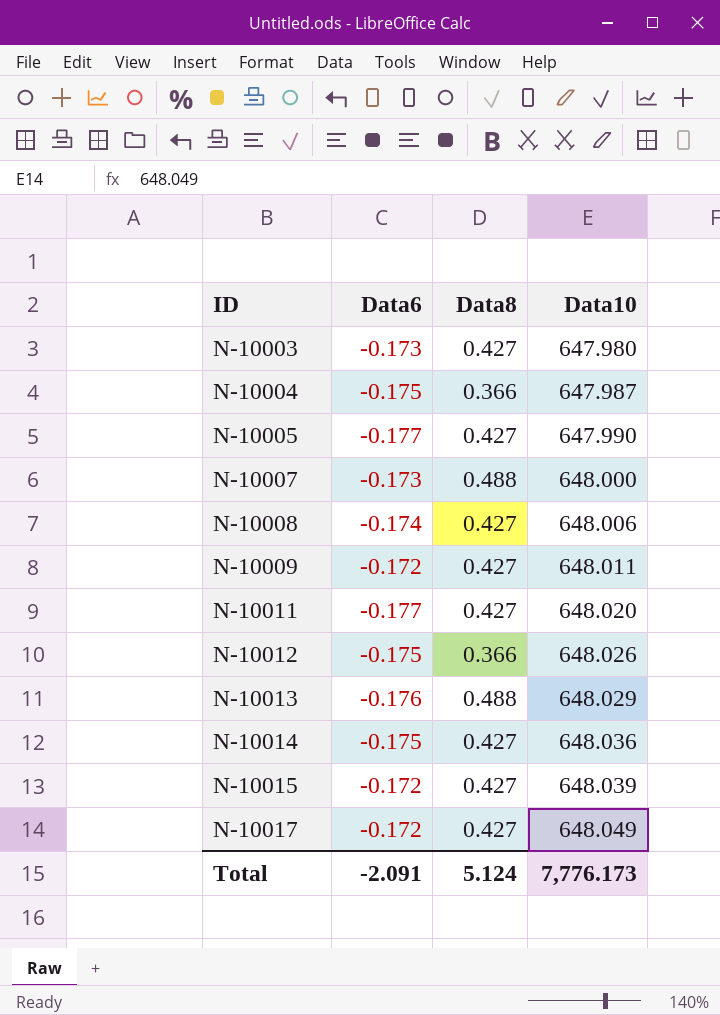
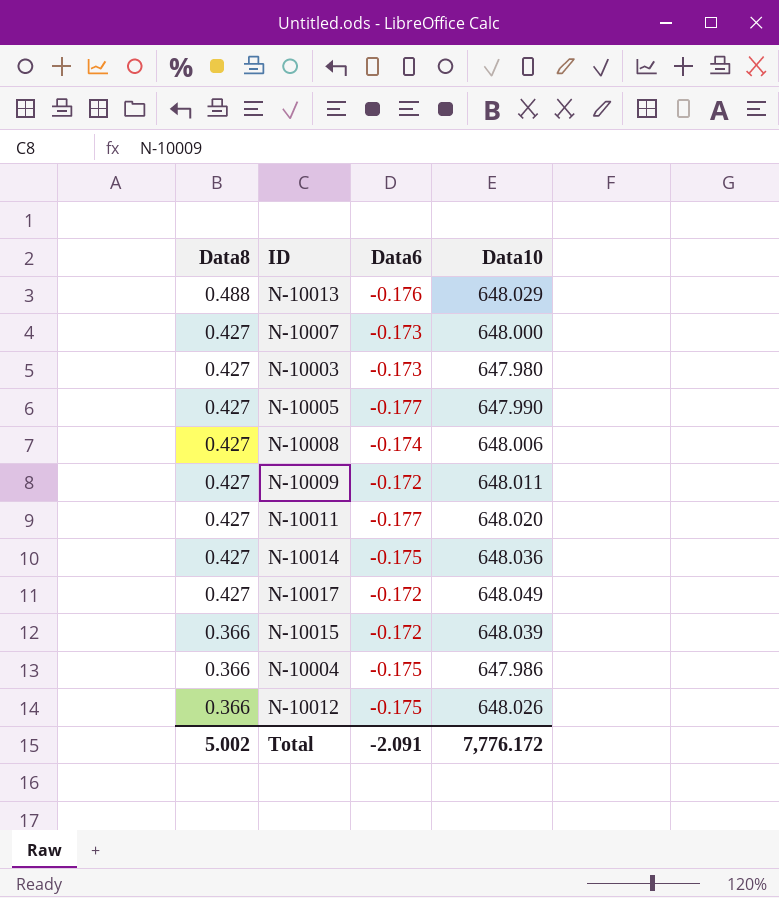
row order: ID ascending -> Data8 descending
column Data8 | position: 3 -> 1
N-10007 | Data8: 0.488 -> 0.427
N-10015 | Data8: 0.427 -> 0.366
N-10004 | Data10: 647.987 -> 647.986
Total | Data8: 5.124 -> 5.002
Total | Data10: 7,776.173 -> 7,776.172

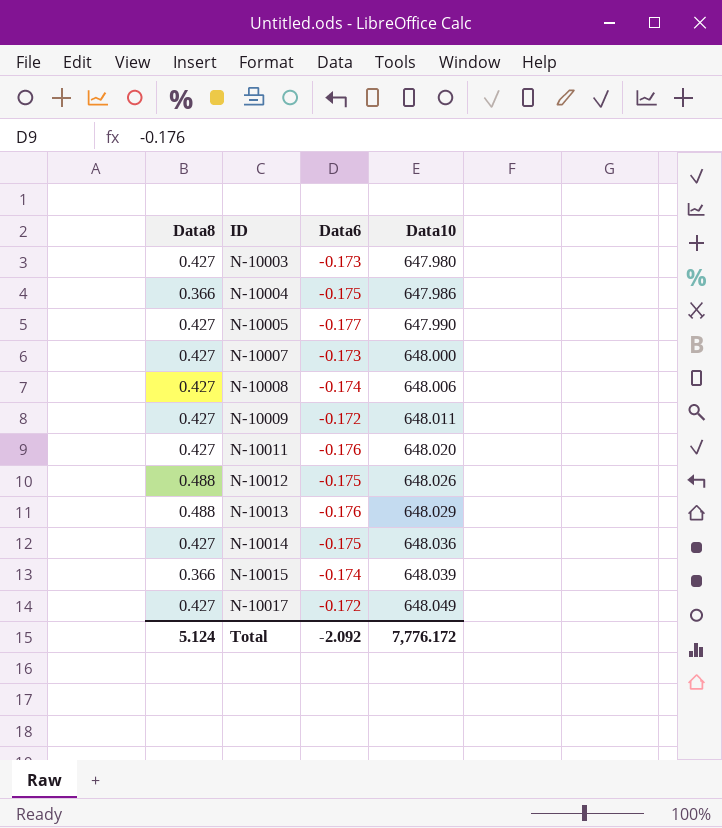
row order: Data8 descending -> ID ascending
N-10011 | Data6: -0.177 -> -0.176
N-10012 | Data8: 0.366 -> 0.488
N-10015 | Data6: -0.172 -> -0.174
Total | Data8: 5.002 -> 5.124
Total | Data6: -2.091 -> -2.092

